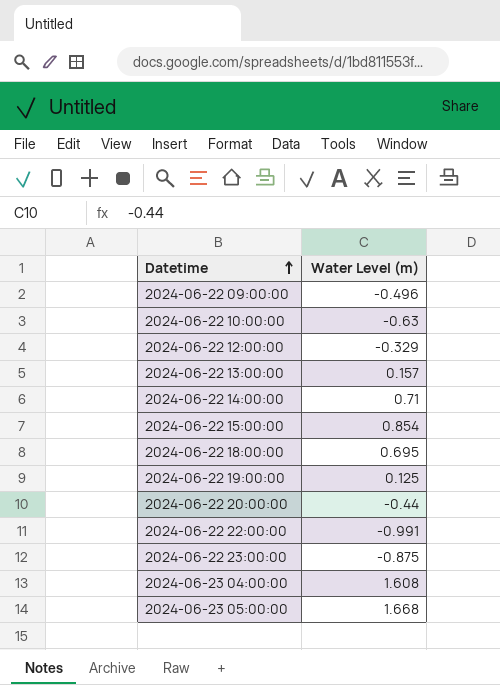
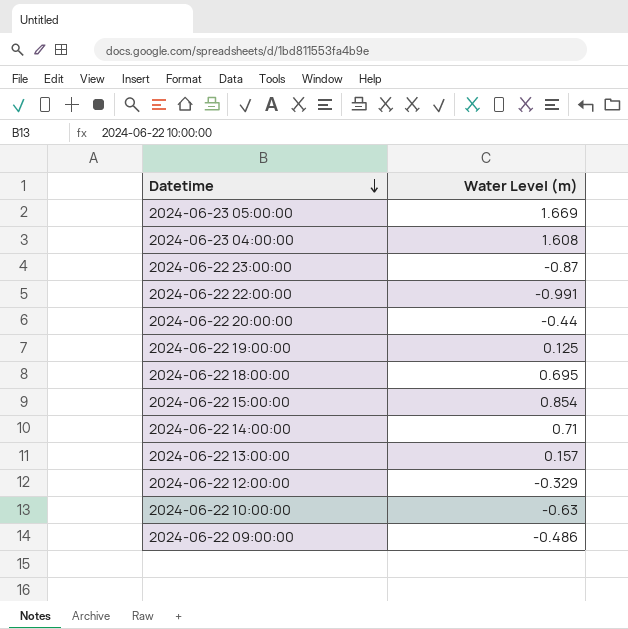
row order: Datetime ascending -> Datetime descending
2024-06-23 05:00:00 | Water Level (m): 1.668 -> 1.669
2024-06-22 23:00:00 | Water Level (m): -0.875 -> -0.87
2024-06-22 09:00:00 | Water Level (m): -0.496 -> -0.486

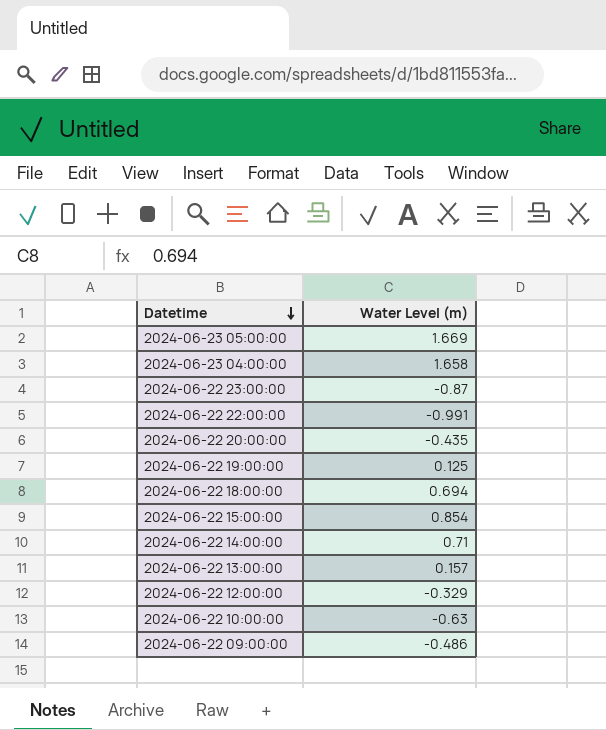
2024-06-23 04:00:00 | Water Level (m): 1.608 -> 1.658
2024-06-22 20:00:00 | Water Level (m): -0.44 -> -0.435
2024-06-22 18:00:00 | Water Level (m): 0.695 -> 0.694

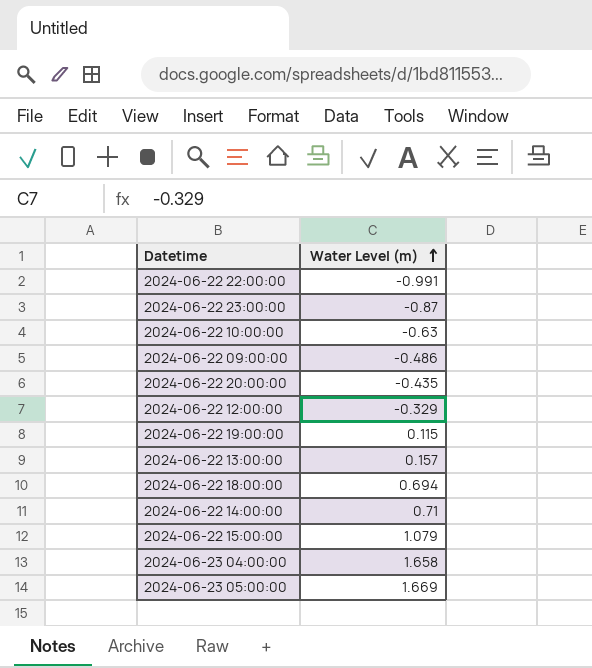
row order: Datetime descending -> Water Level (m) ascending
2024-06-22 19:00:00 | Water Level (m): 0.125 -> 0.115
2024-06-22 15:00:00 | Water Level (m): 0.854 -> 1.079

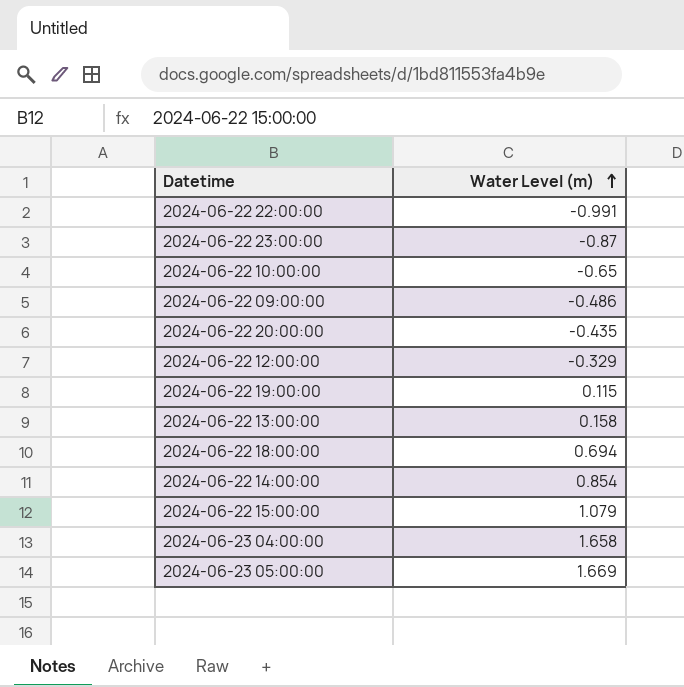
2024-06-22 10:00:00 | Water Level (m): -0.63 -> -0.65
2024-06-22 13:00:00 | Water Level (m): 0.157 -> 0.158
2024-06-22 14:00:00 | Water Level (m): 0.71 -> 0.854

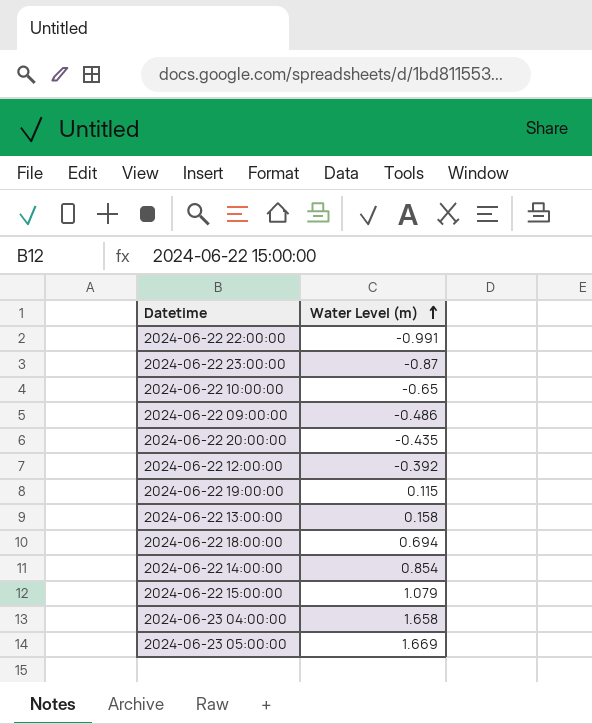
2024-06-22 12:00:00 | Water Level (m): -0.329 -> -0.392

